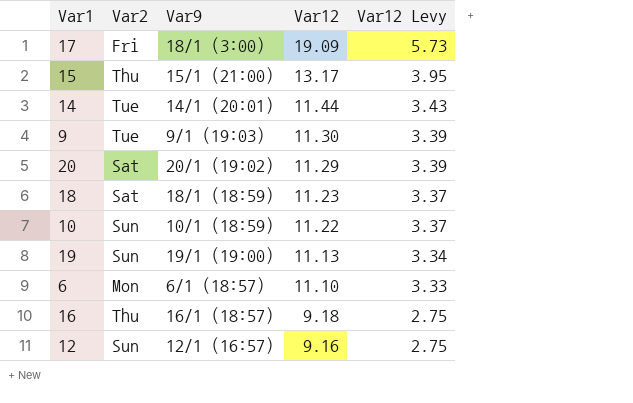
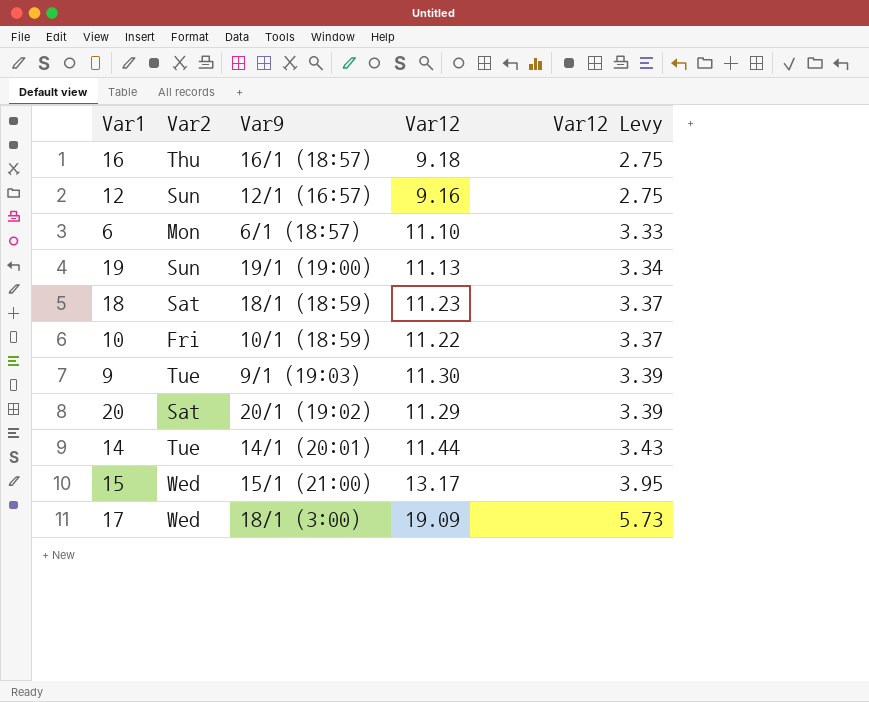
row order: Var12 descending -> Var12 Levy ascending
10 | Var2: Sun -> Fri
15 | Var2: Thu -> Wed
17 | Var2: Fri -> Wed

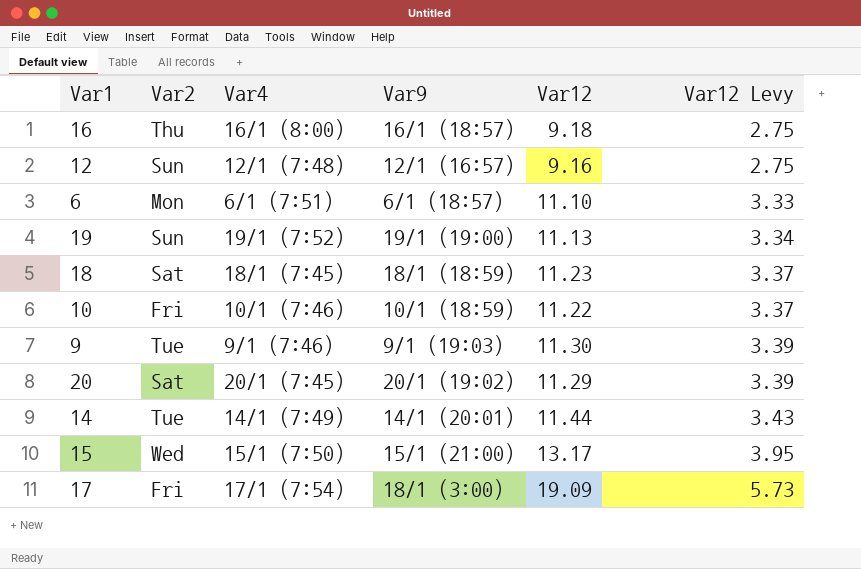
column Var4 | position: none -> 3
17 | Var2: Wed -> Fri

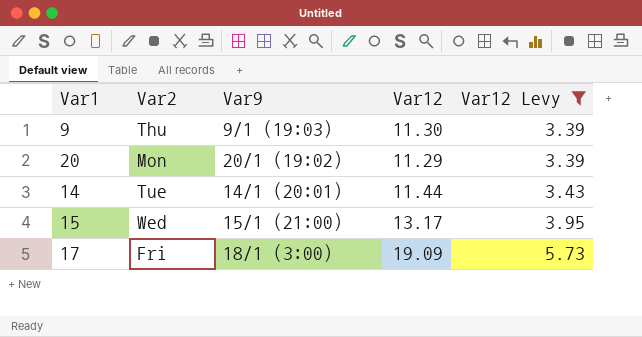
filter: none -> Var12 Levy >= 3.39
column Var4 | position: 3 -> none
9 | Var2: Tue -> Thu
20 | Var2: Sat -> Mon

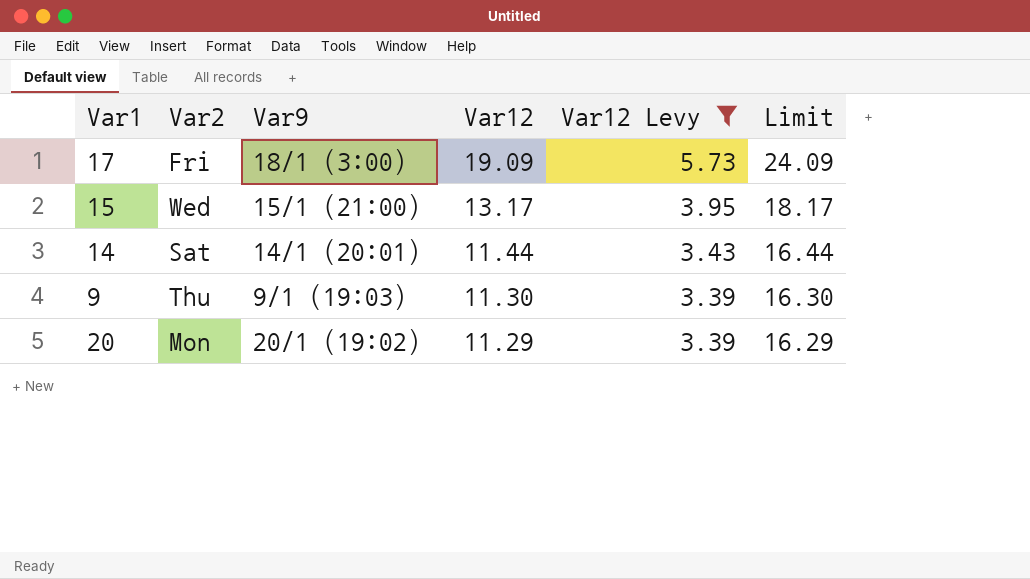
row order: Var12 Levy ascending -> Var12 descending
column Limit | formula: none -> [Var12] + 5
14 | Var2: Tue -> Sat

